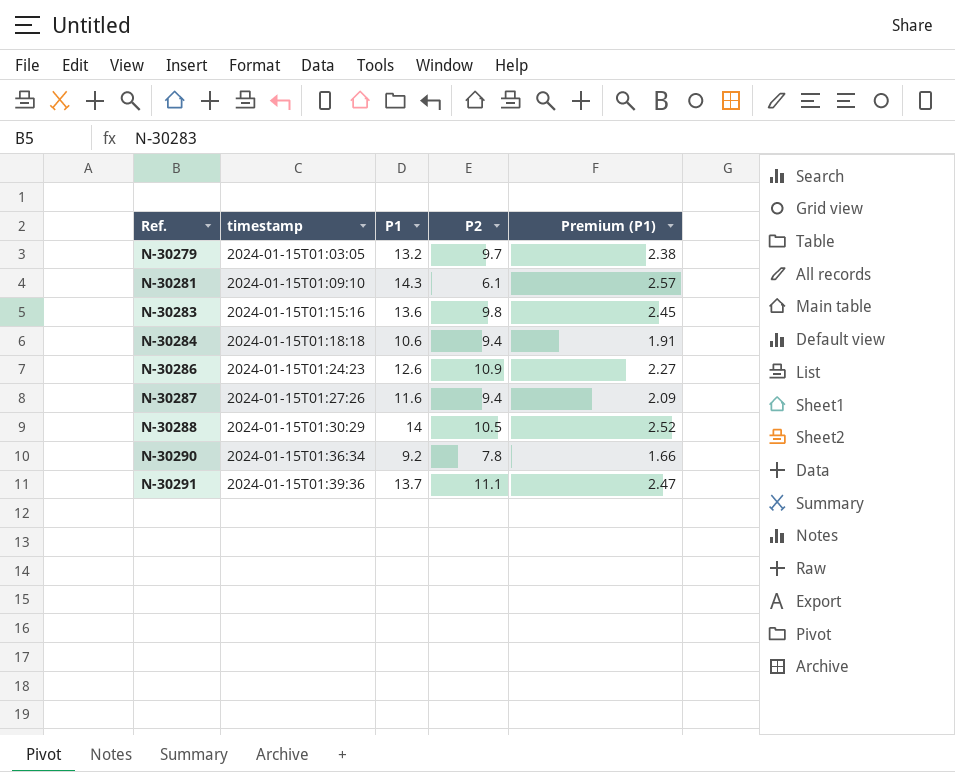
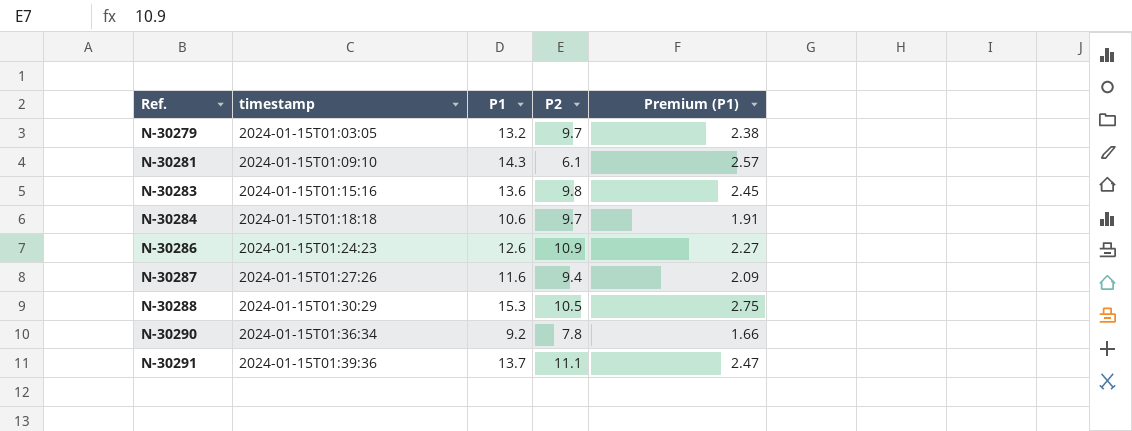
N-30284 | P2: 9.4 -> 9.7
N-30288 | P1: 14 -> 15.3
N-30288 | Premium (P1): 2.52 -> 2.75

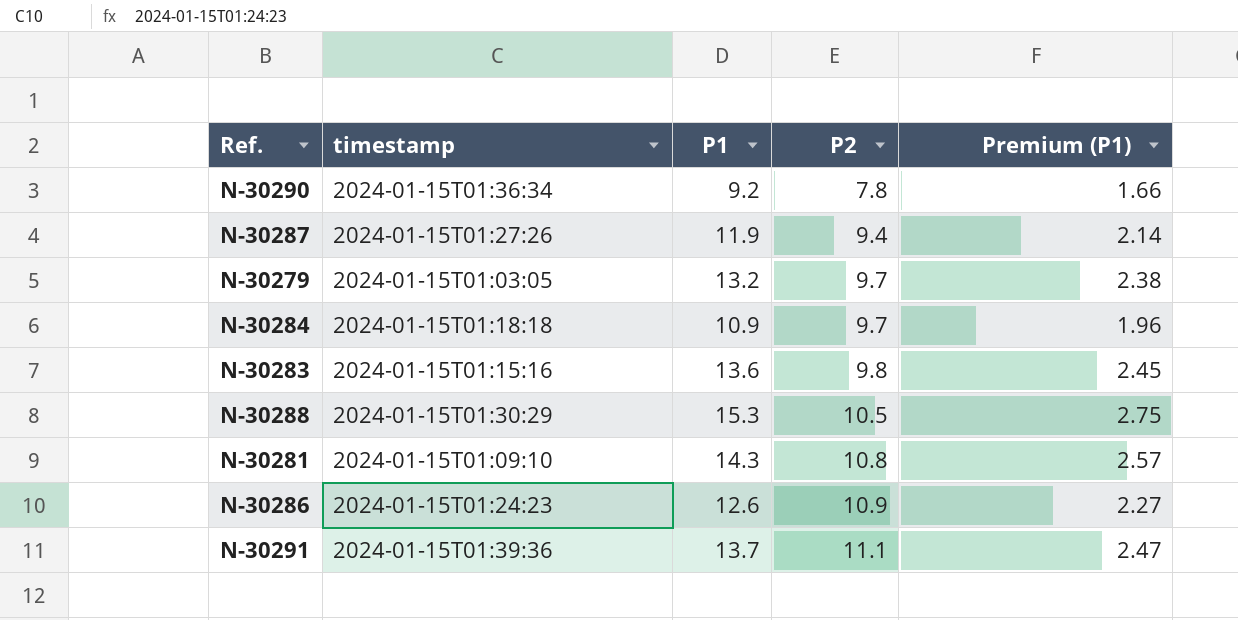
row order: Ref. ascending -> P2 ascending
N-30287 | P1: 11.6 -> 11.9
N-30287 | Premium (P1): 2.09 -> 2.14
N-30284 | P1: 10.6 -> 10.9
N-30284 | Premium (P1): 1.91 -> 1.96
N-30281 | P2: 6.1 -> 10.8

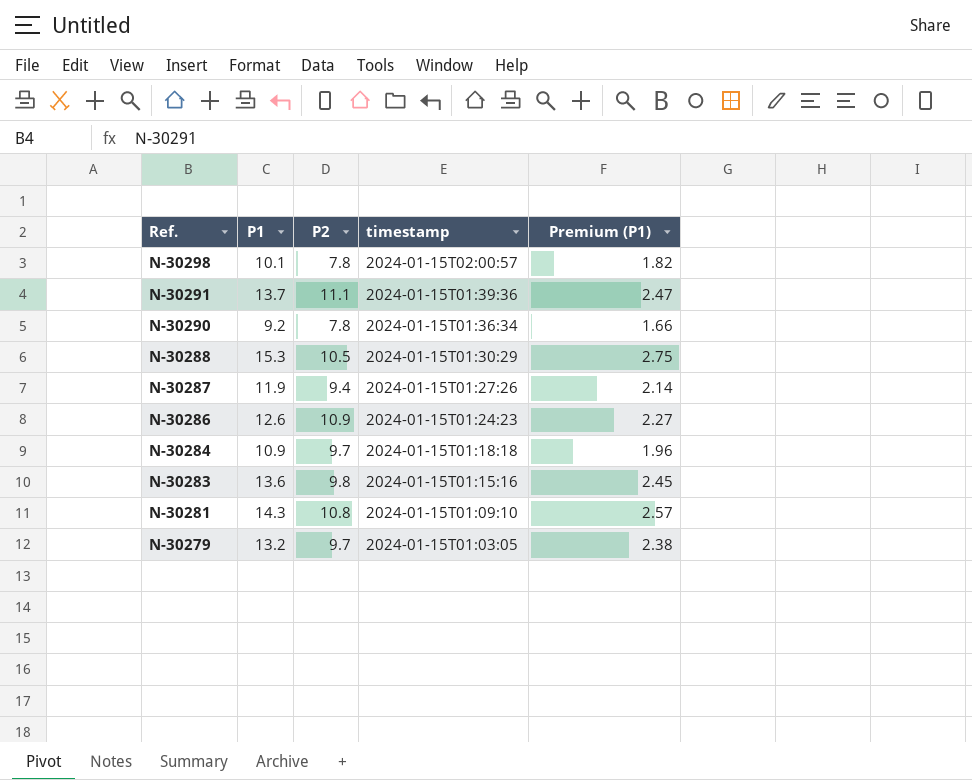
row order: P2 ascending -> Ref. descending
column timestamp | position: 2 -> 4
row N-30298: none -> 10.1 | 7.8 | 2024-01-15T02:00:57 | 1.82

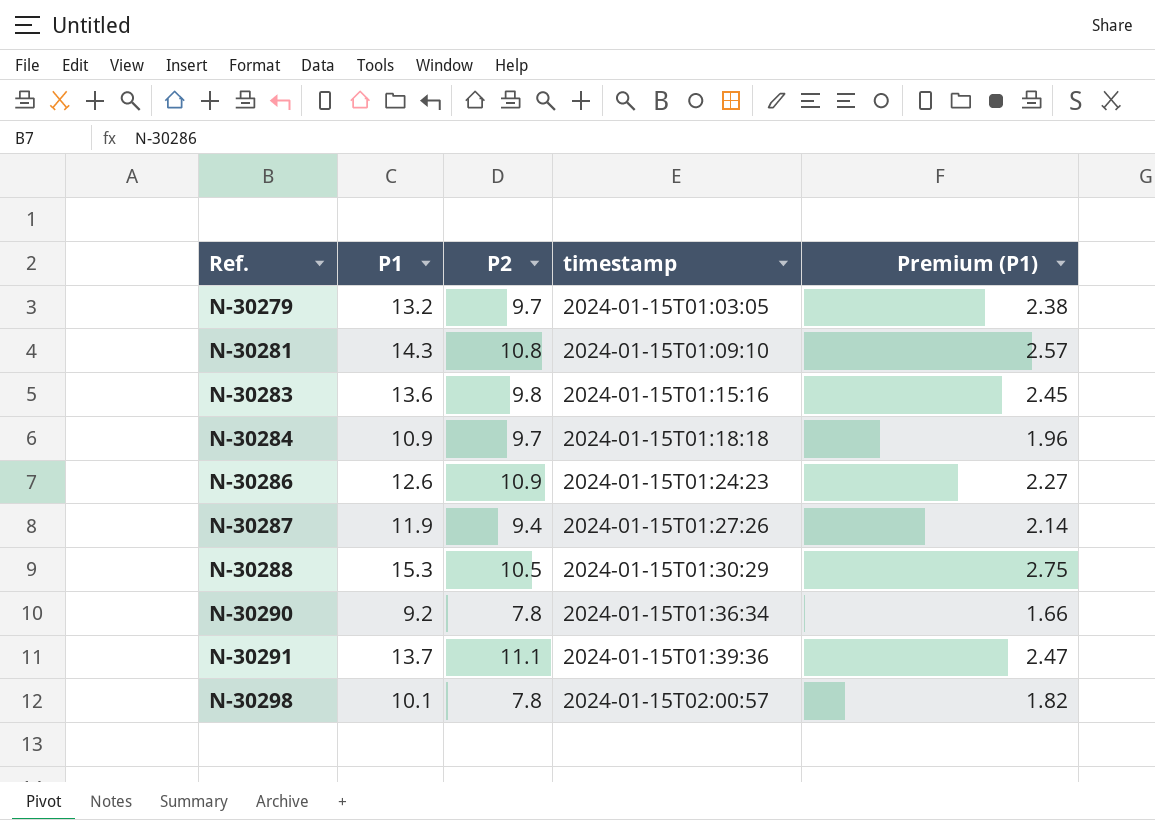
row order: Ref. descending -> Ref. ascending

